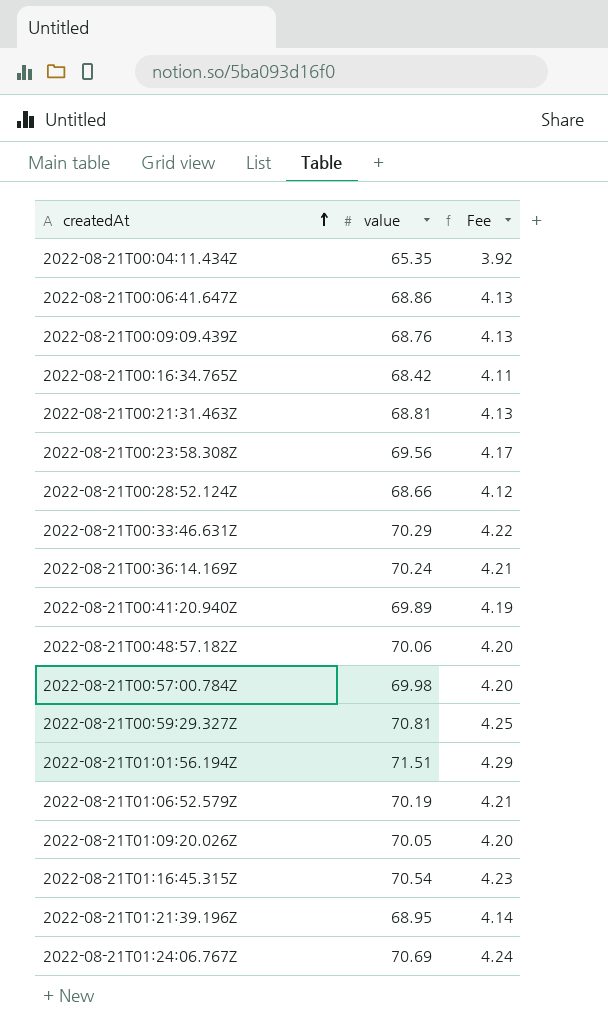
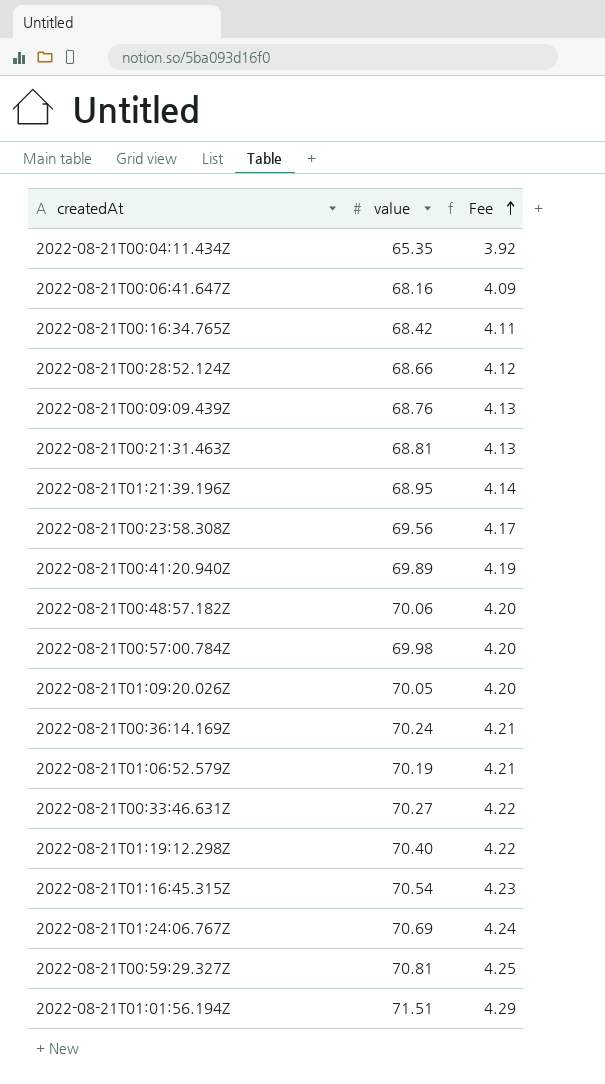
row order: createdAt ascending -> Fee ascending
2022-08-21T00:06:41.647Z | value: 68.86 -> 68.16
2022-08-21T00:06:41.647Z | Fee: 4.13 -> 4.09
2022-08-21T00:33:46.631Z | value: 70.29 -> 70.27
row 2022-08-21T01:19:12.298Z: none -> 70.40 | 4.22

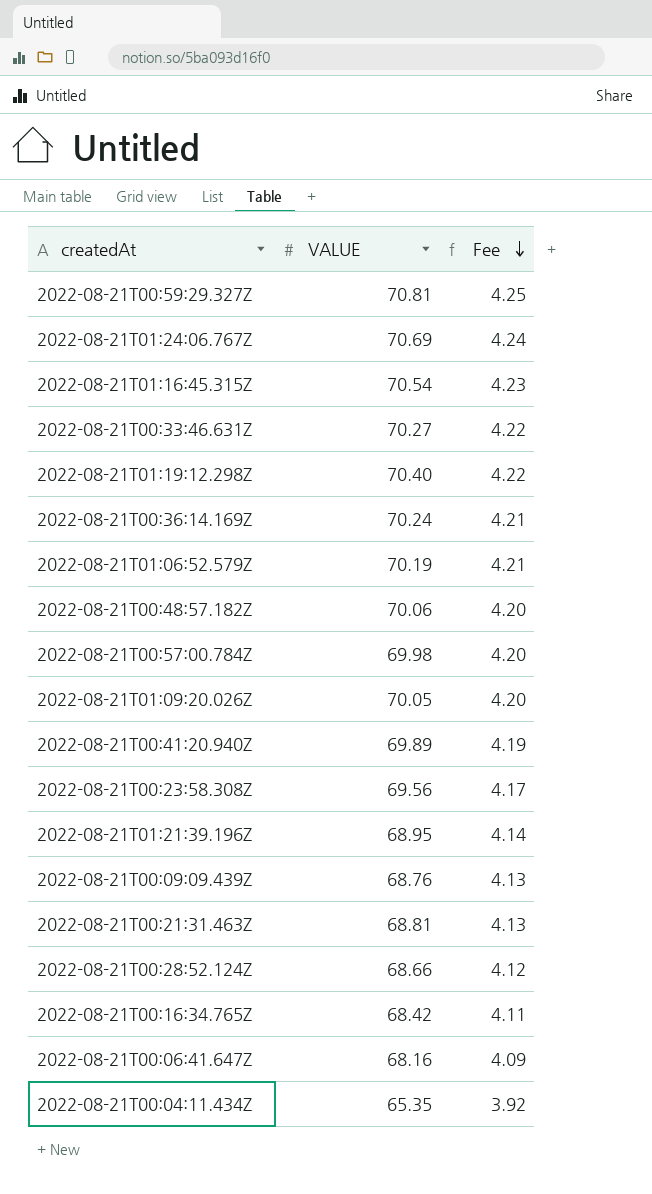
row order: Fee ascending -> Fee descending
column name: value -> VALUE
row 2022-08-21T01:01:56.194Z: 71.51 | 4.29 -> none

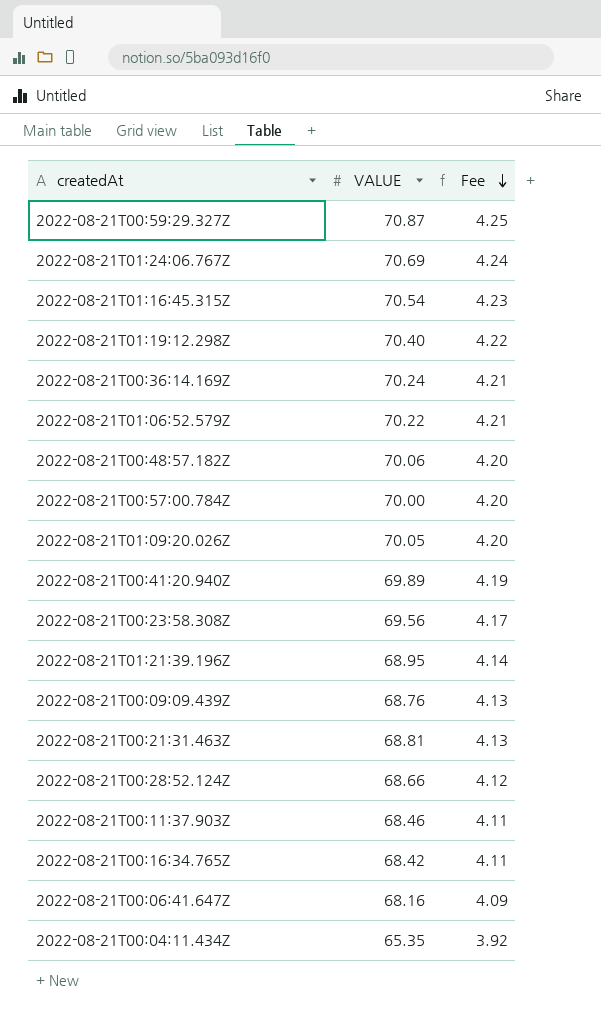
row 2022-08-21T00:33:46.631Z: 70.27 | 4.22 -> none
2022-08-21T00:59:29.327Z | VALUE: 70.81 -> 70.87
2022-08-21T01:06:52.579Z | VALUE: 70.19 -> 70.22
2022-08-21T00:57:00.784Z | VALUE: 69.98 -> 70.00
row 2022-08-21T00:11:37.903Z: none -> 68.46 | 4.11

